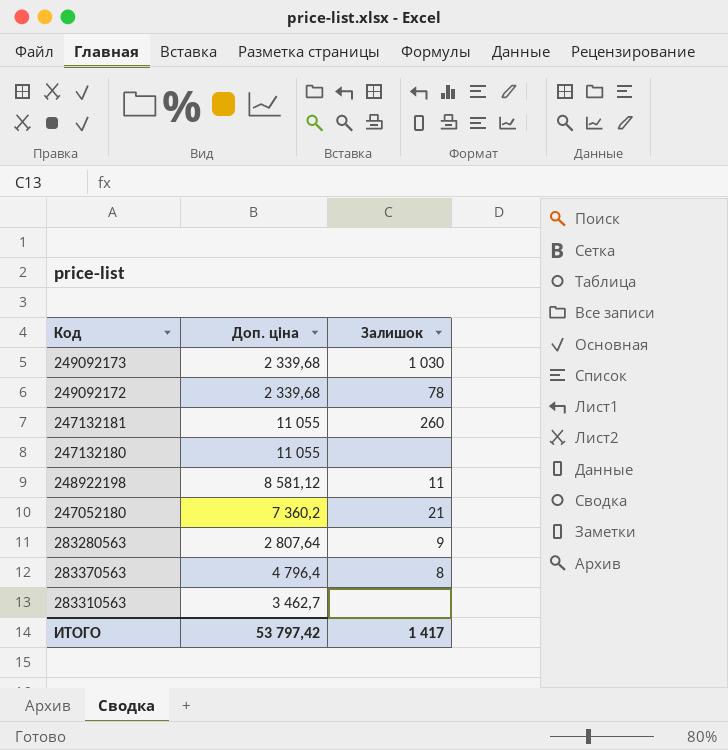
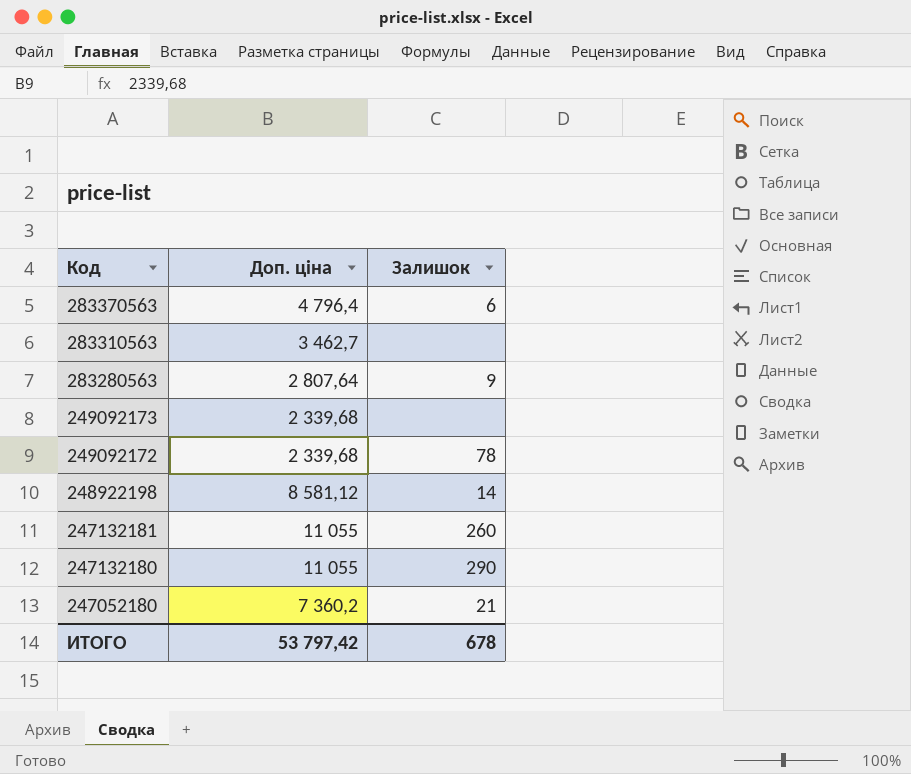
row order: none -> Код descending
283370563 | Залишок: 8 -> 6
249092173 | Залишок: 1 030 -> none
248922198 | Залишок: 11 -> 14
247132180 | Залишок: none -> 290
ИТОГО | Залишок: 1 417 -> 678

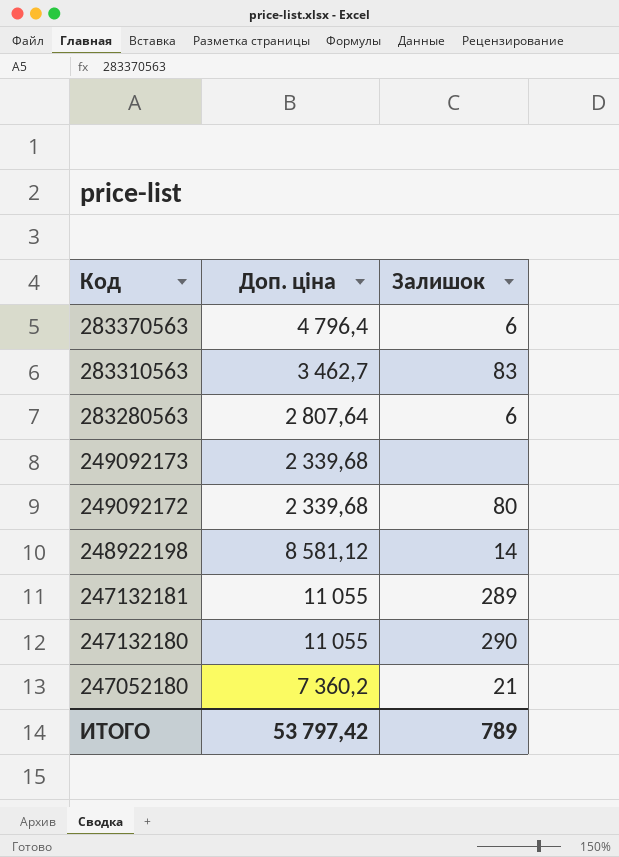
283310563 | Залишок: none -> 83
283280563 | Залишок: 9 -> 6
249092172 | Залишок: 78 -> 80
247132181 | Залишок: 260 -> 289
ИТОГО | Залишок: 678 -> 789

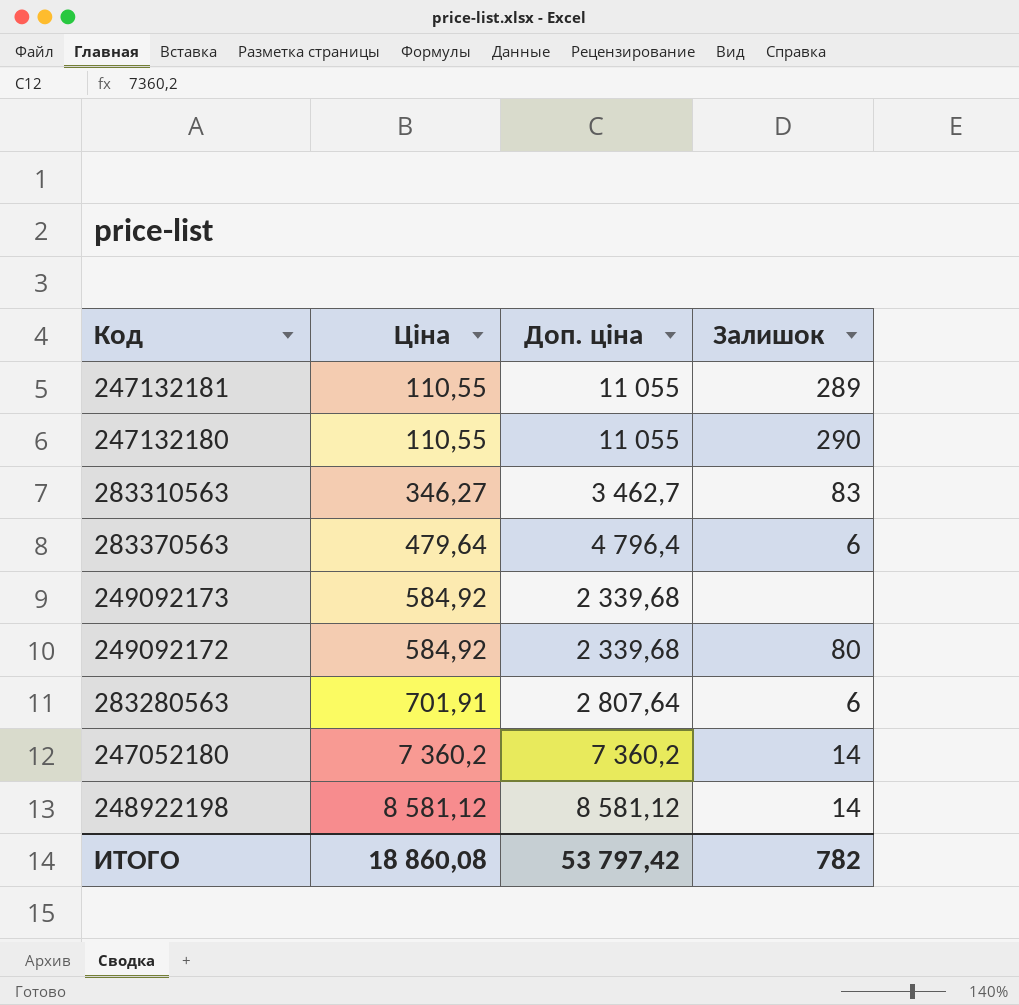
row order: Код descending -> Ціна ascending
column Ціна | position: none -> 2
247052180 | Залишок: 21 -> 14
ИТОГО | Залишок: 789 -> 782

